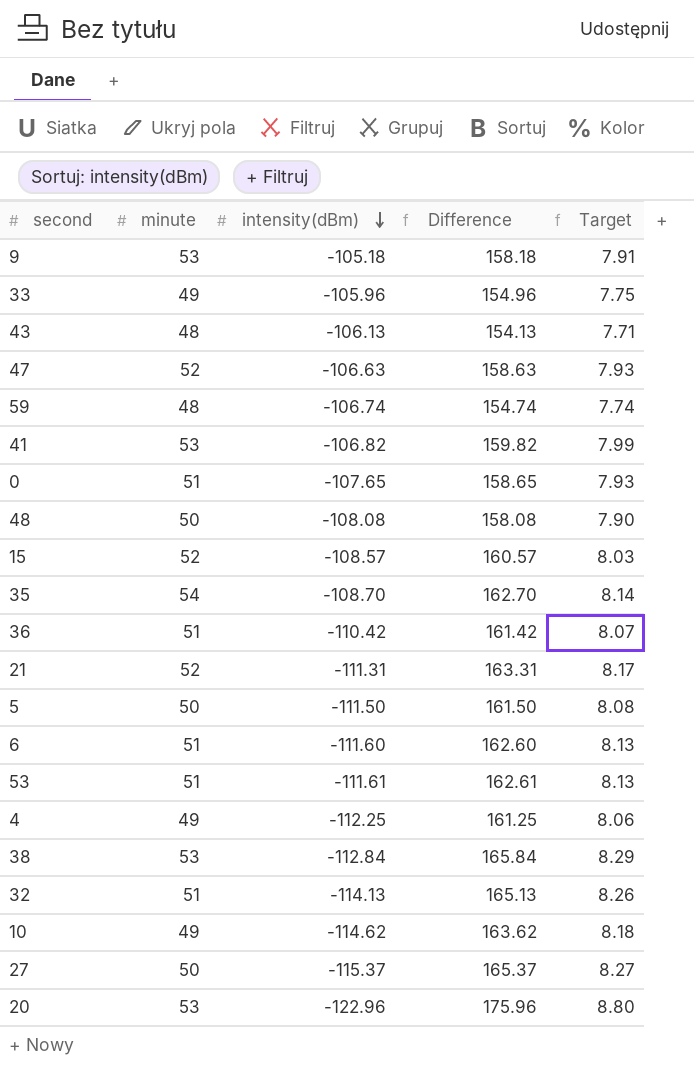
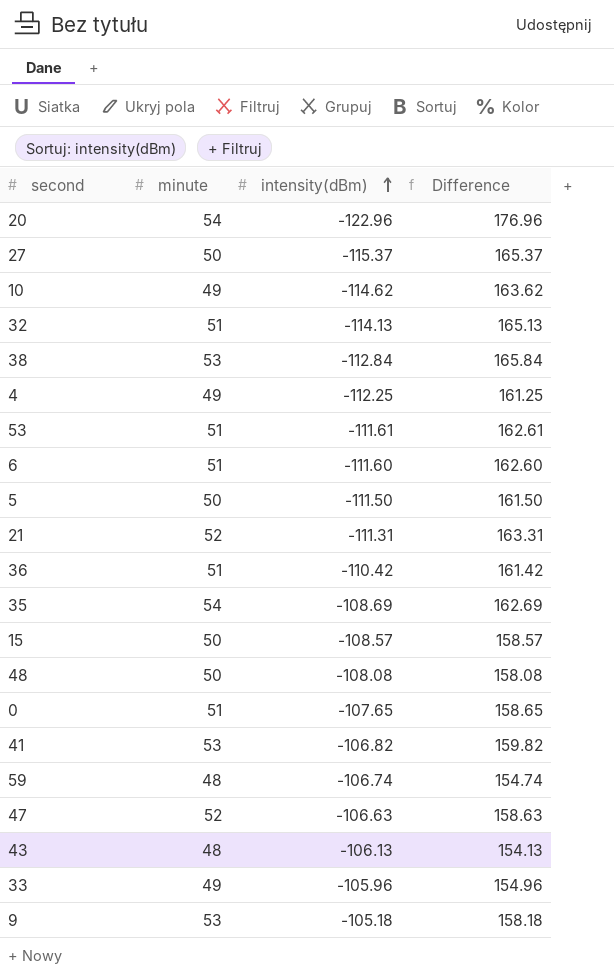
row order: intensity(dBm) descending -> intensity(dBm) ascending
column Target | formula: [Difference] * 0.05 -> none
20 | minute: 53 -> 54
20 | Difference: 175.96 -> 176.96
35 | intensity(dBm): -108.70 -> -108.69
35 | Difference: 162.70 -> 162.69
15 | minute: 52 -> 50
15 | Difference: 160.57 -> 158.57

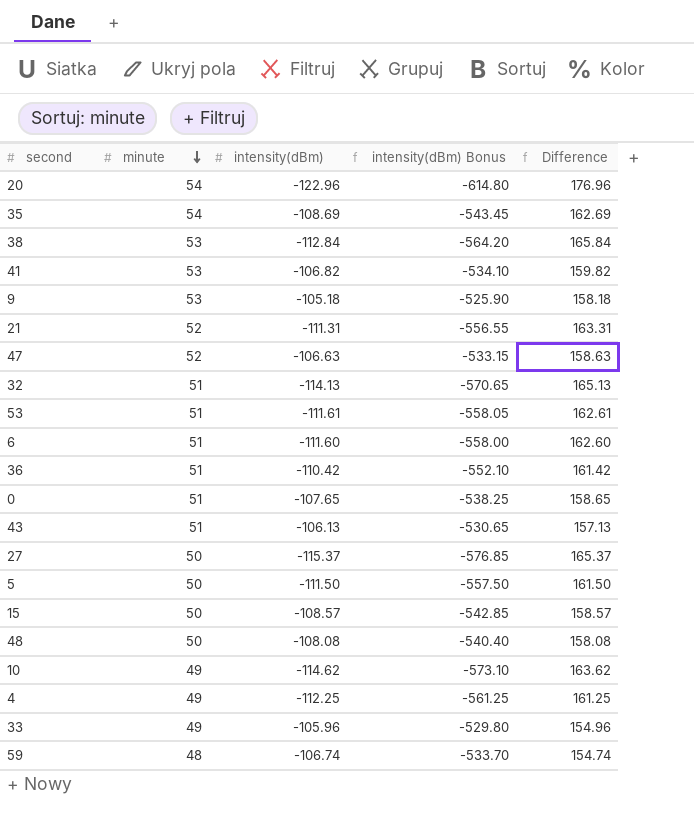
row order: intensity(dBm) ascending -> minute descending
column intensity(dBm) Bonus | formula: none -> [intensity(dBm)] * 5
43 | minute: 48 -> 51
43 | Difference: 154.13 -> 157.13

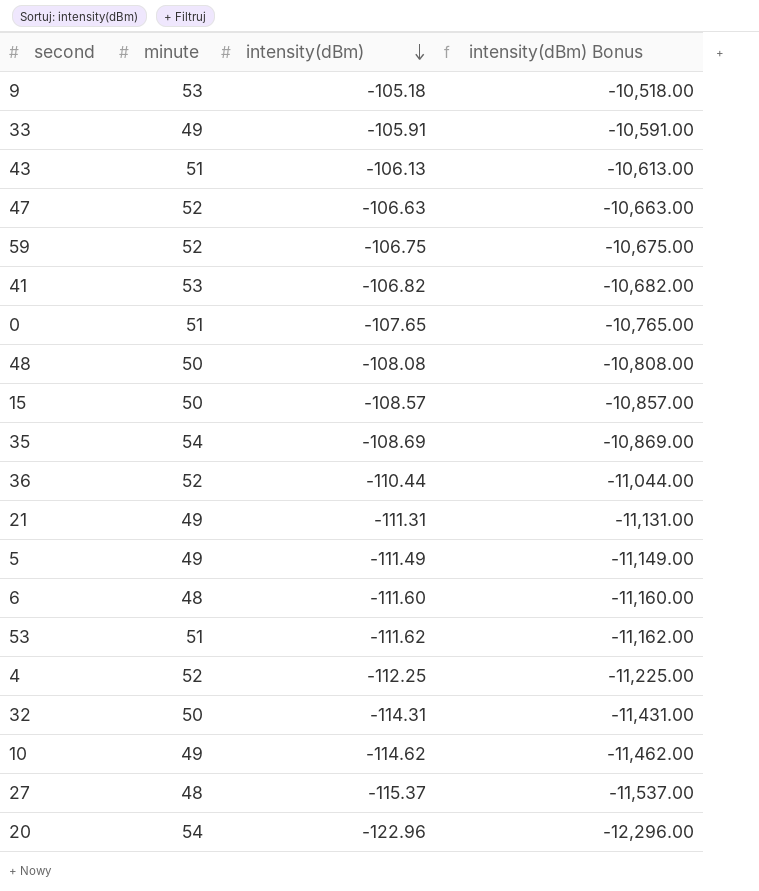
row order: minute descending -> intensity(dBm) descending
column Difference | formula: [minute] - [intensity(dBm)] -> none
column intensity(dBm) Bonus | formula: [intensity(dBm)] * 5 -> [intensity(dBm)] * 100
row 38: 53 | -112.84 | -564.20 | 165.84 -> none
33 | intensity(dBm): -105.96 -> -105.91
59 | minute: 48 -> 52
59 | intensity(dBm): -106.74 -> -106.75
36 | minute: 51 -> 52
36 | intensity(dBm): -110.42 -> -110.44
21 | minute: 52 -> 49
5 | minute: 50 -> 49
5 | intensity(dBm): -111.50 -> -111.49
6 | minute: 51 -> 48
53 | intensity(dBm): -111.61 -> -111.62
4 | minute: 49 -> 52
32 | minute: 51 -> 50
32 | intensity(dBm): -114.13 -> -114.31
27 | minute: 50 -> 48

